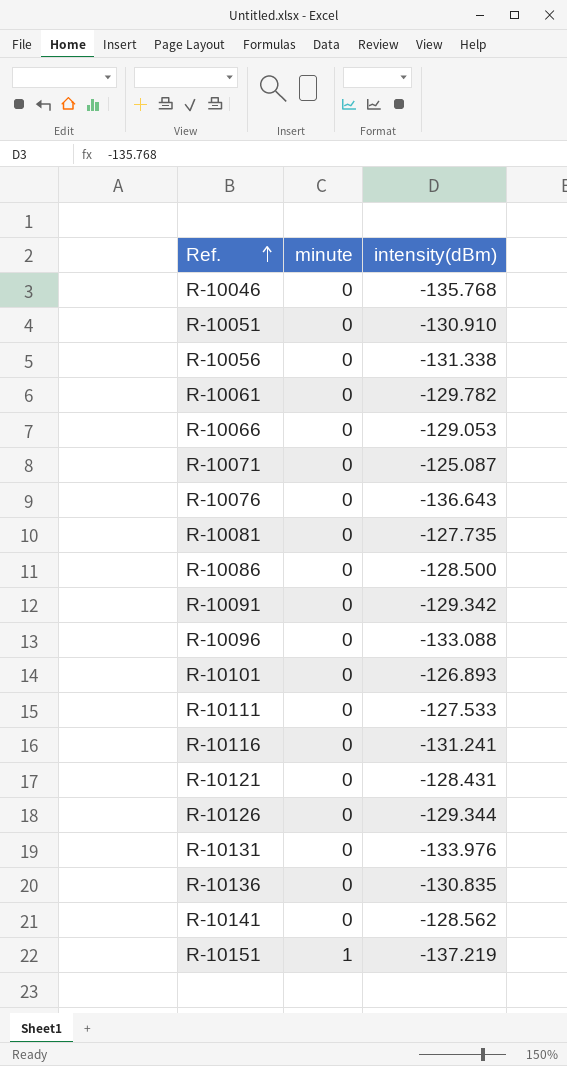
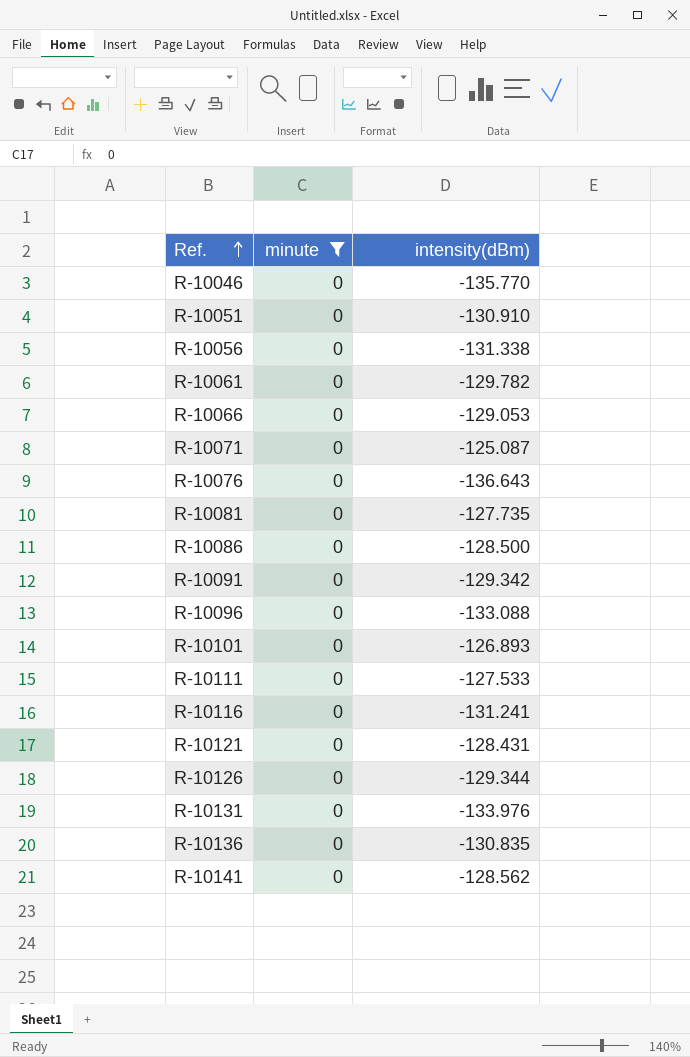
filter: none -> minute = 0
R-10046 | intensity(dBm): -135.768 -> -135.770

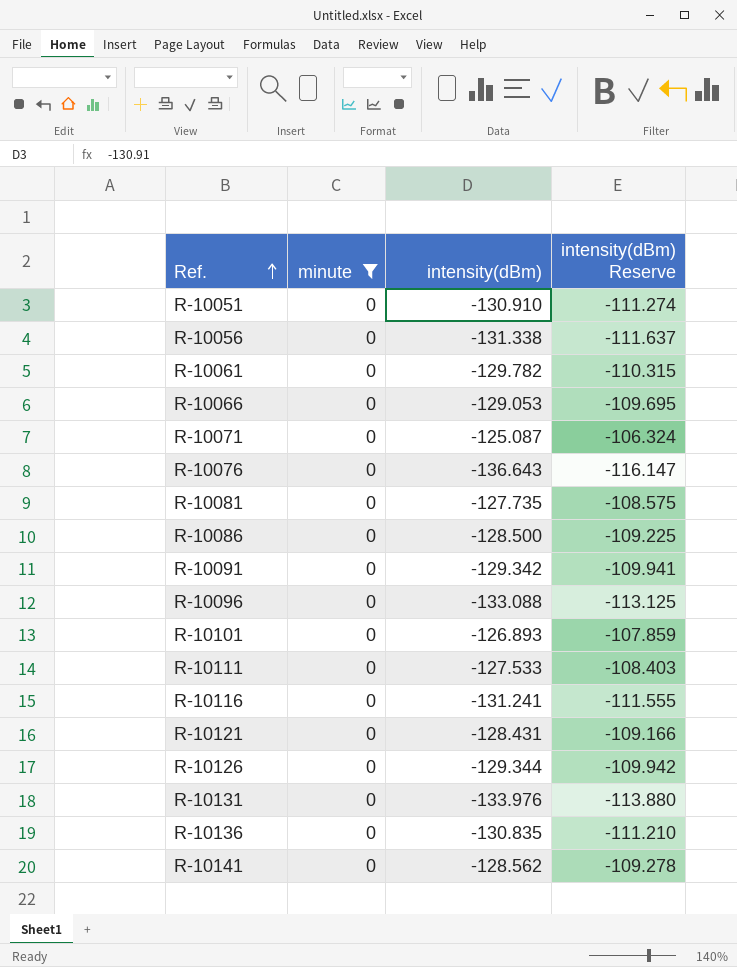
column intensity(dBm) Reserve | formula: none -> [intensity(dBm)] * 0.85
row R-10046: 0 | -135.770 -> none

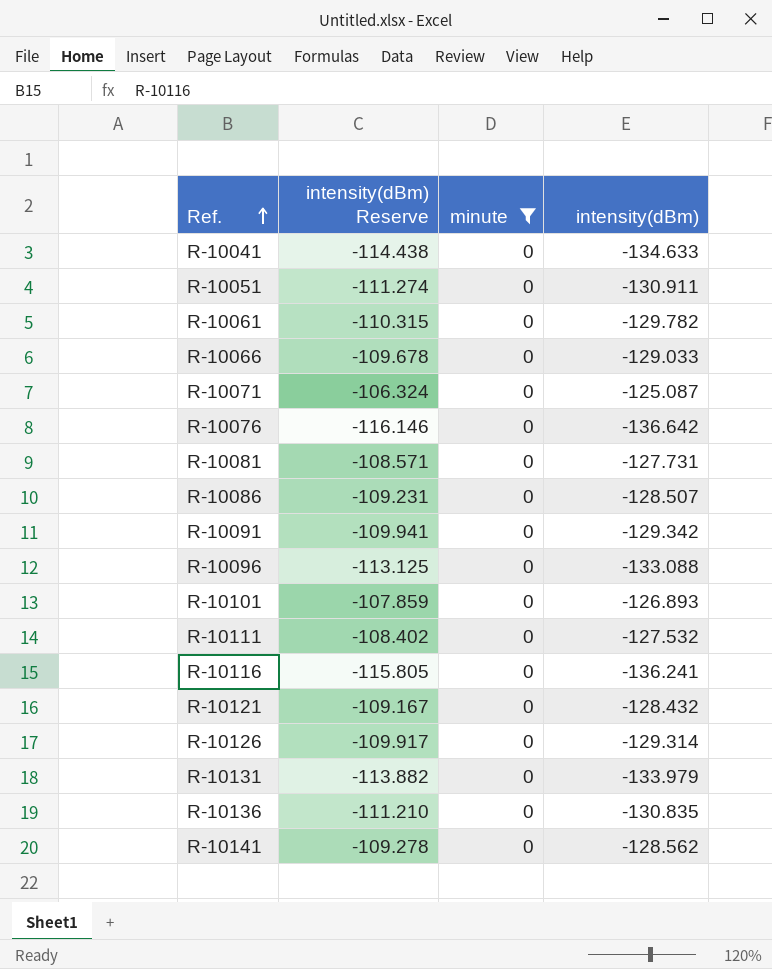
column intensity(dBm) Reserve | position: 4 -> 2
row R-10056: 0 | -131.338 | -111.637 -> none
row R-10041: none -> -114.438 | 0 | -134.633
R-10051 | intensity(dBm): -130.910 -> -130.911
R-10066 | intensity(dBm) Reserve: -109.695 -> -109.678
R-10066 | intensity(dBm): -129.053 -> -129.033
R-10076 | intensity(dBm) Reserve: -116.147 -> -116.146
R-10076 | intensity(dBm): -136.643 -> -136.642
R-10081 | intensity(dBm) Reserve: -108.575 -> -108.571
R-10081 | intensity(dBm): -127.735 -> -127.731
R-10086 | intensity(dBm) Reserve: -109.225 -> -109.231
R-10086 | intensity(dBm): -128.500 -> -128.507
R-10111 | intensity(dBm) Reserve: -108.403 -> -108.402
R-10111 | intensity(dBm): -127.533 -> -127.532
R-10116 | intensity(dBm) Reserve: -111.555 -> -115.805
R-10116 | intensity(dBm): -131.241 -> -136.241
R-10121 | intensity(dBm) Reserve: -109.166 -> -109.167
R-10121 | intensity(dBm): -128.431 -> -128.432
R-10126 | intensity(dBm) Reserve: -109.942 -> -109.917
R-10126 | intensity(dBm): -129.344 -> -129.314
R-10131 | intensity(dBm) Reserve: -113.880 -> -113.882
R-10131 | intensity(dBm): -133.976 -> -133.979

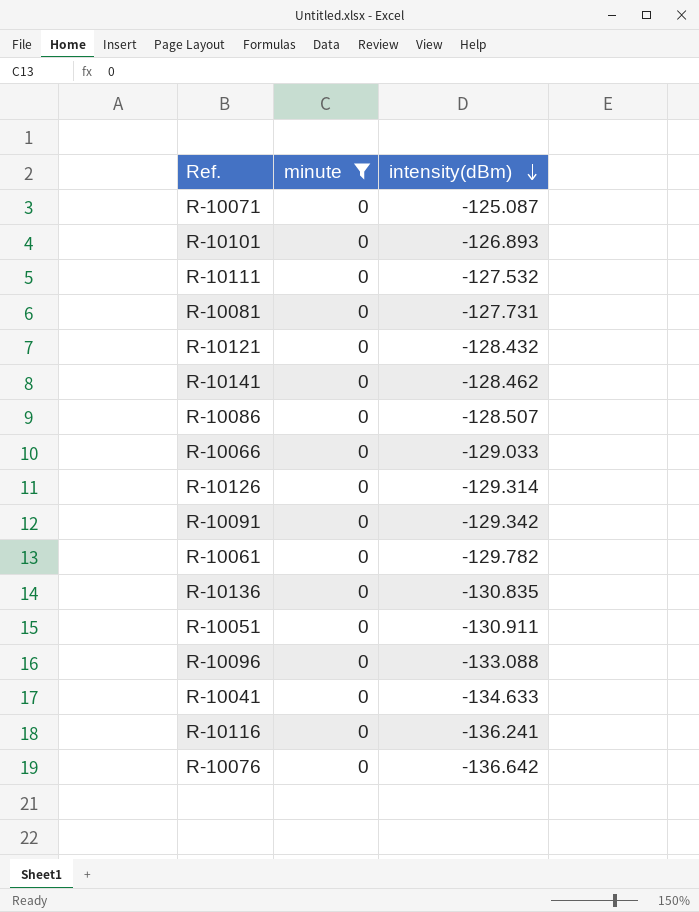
row order: Ref. ascending -> intensity(dBm) descending
column intensity(dBm) Reserve | formula: [intensity(dBm)] * 0.85 -> none
row R-10131: -113.882 | 0 | -133.979 -> none
R-10141 | intensity(dBm): -128.562 -> -128.462

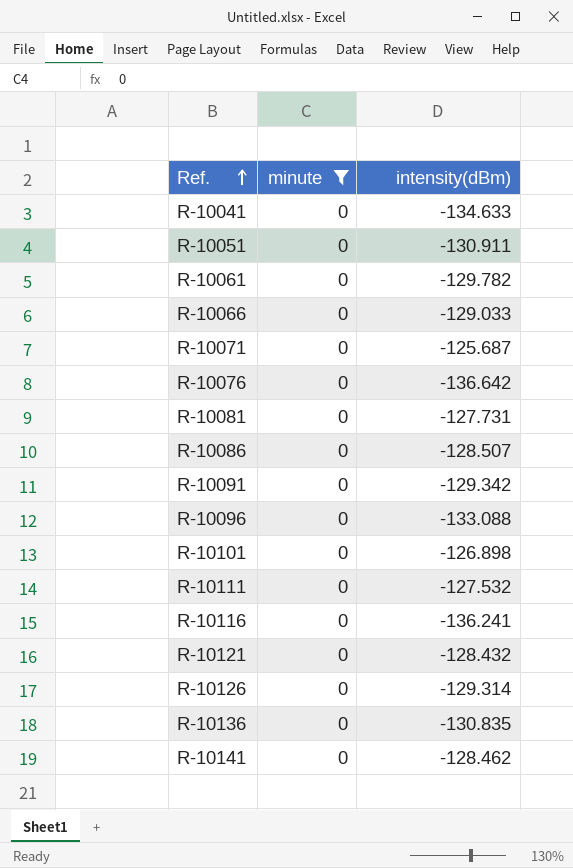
row order: intensity(dBm) descending -> Ref. ascending
R-10071 | intensity(dBm): -125.087 -> -125.687
R-10101 | intensity(dBm): -126.893 -> -126.898

